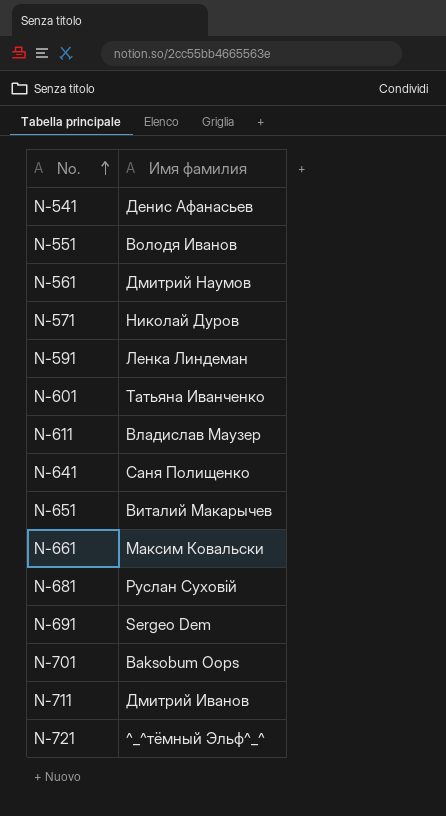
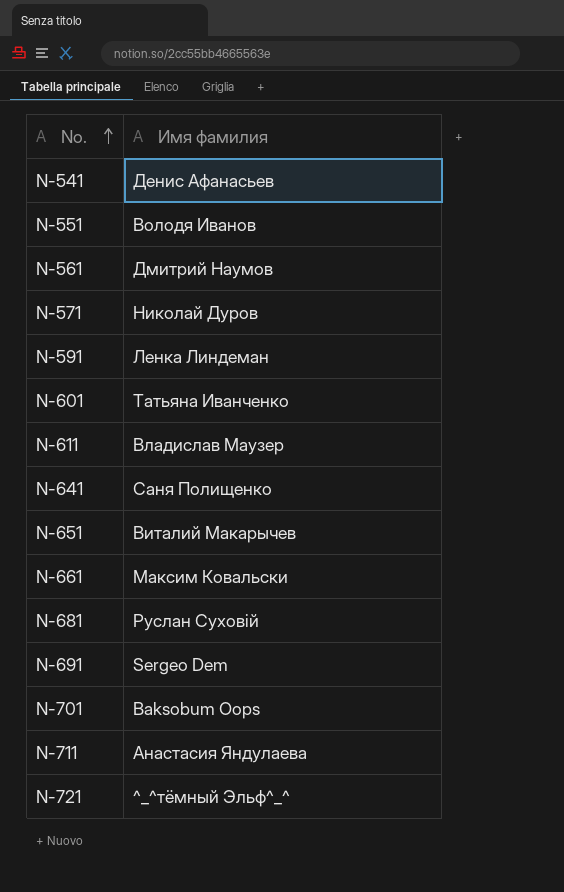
N-711 | Имя фамилия: Дмитрий Иванов -> Анастасия Яндулаева

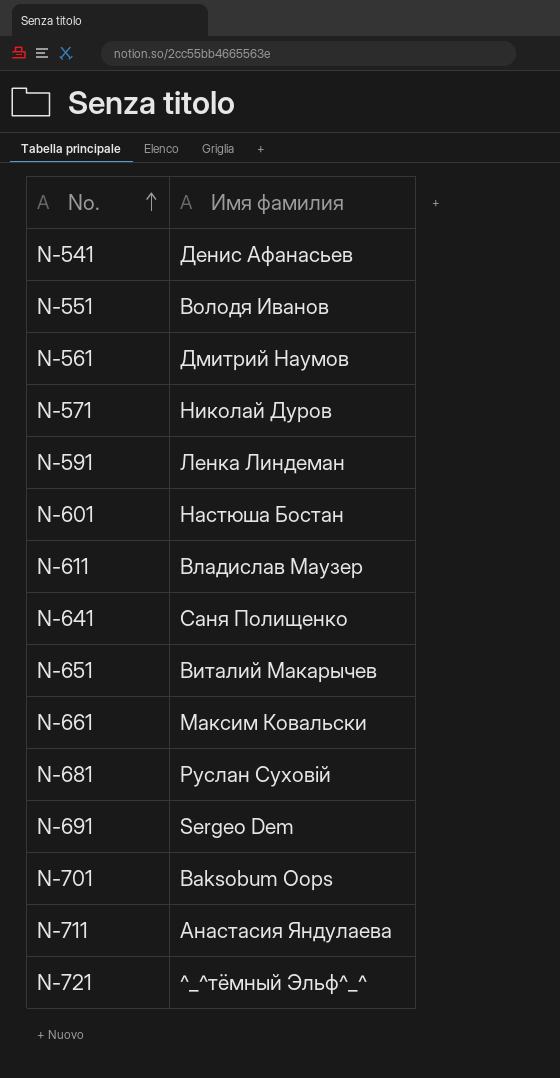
N-601 | Имя фамилия: Татьяна Иванченко -> Настюша Бостан

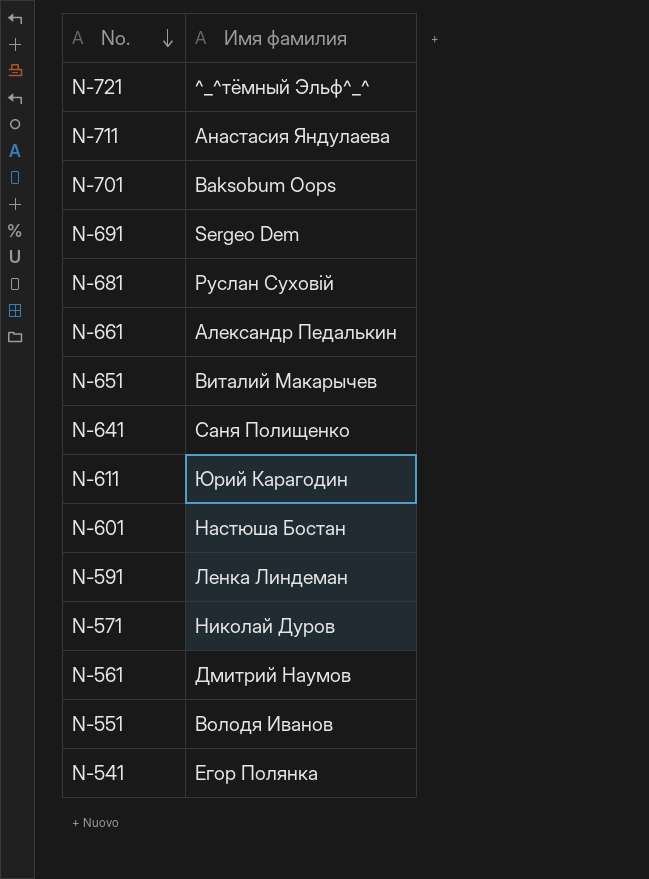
row order: No. ascending -> No. descending
N-661 | Имя фамилия: Максим Ковальски -> Александр Педалькин
N-611 | Имя фамилия: Владислав Маузер -> Юрий Карагодин
N-541 | Имя фамилия: Денис Αфанасьев -> Егор Полянка

